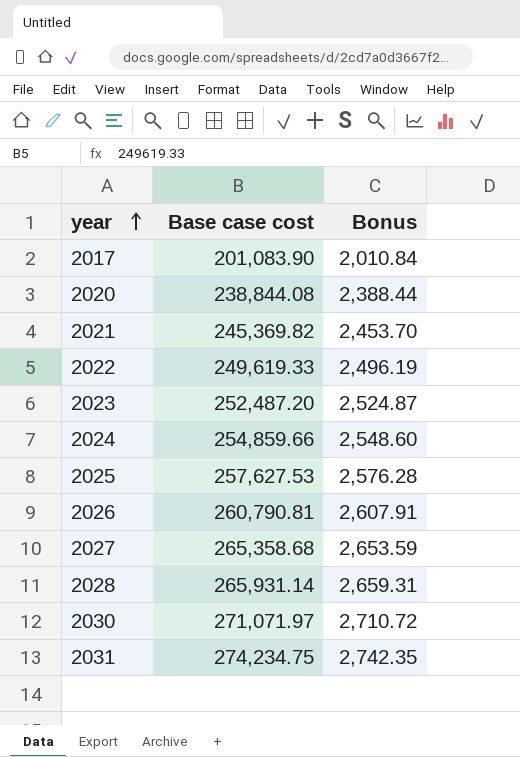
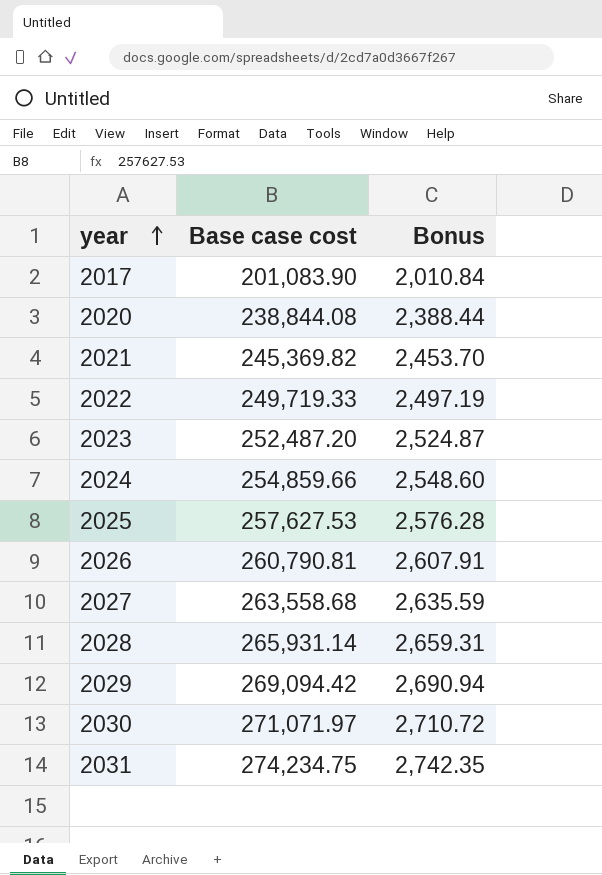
2022 | Base case cost: 249,619.33 -> 249,719.33
2022 | Bonus: 2,496.19 -> 2,497.19
2027 | Base case cost: 265,358.68 -> 263,558.68
2027 | Bonus: 2,653.59 -> 2,635.59
row 2029: none -> 269,094.42 | 2,690.94

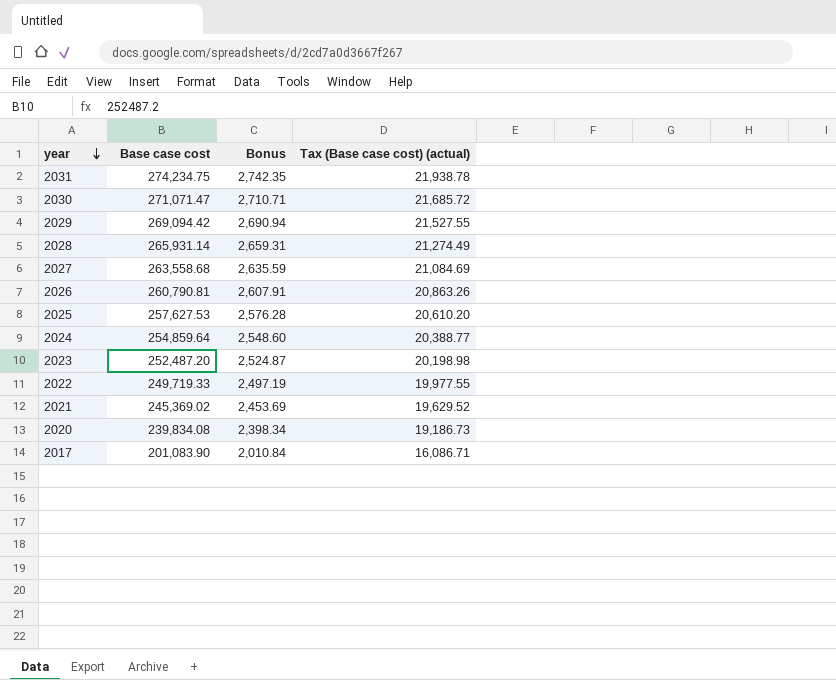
row order: year ascending -> year descending
column Tax (Base case cost) (actual) | formula: none -> [Base case cost] * 0.08
2030 | Base case cost: 271,071.97 -> 271,071.47
2030 | Bonus: 2,710.72 -> 2,710.71
2024 | Base case cost: 254,859.66 -> 254,859.64
2021 | Base case cost: 245,369.82 -> 245,369.02
2021 | Bonus: 2,453.70 -> 2,453.69
2020 | Base case cost: 238,844.08 -> 239,834.08
2020 | Bonus: 2,388.44 -> 2,398.34

